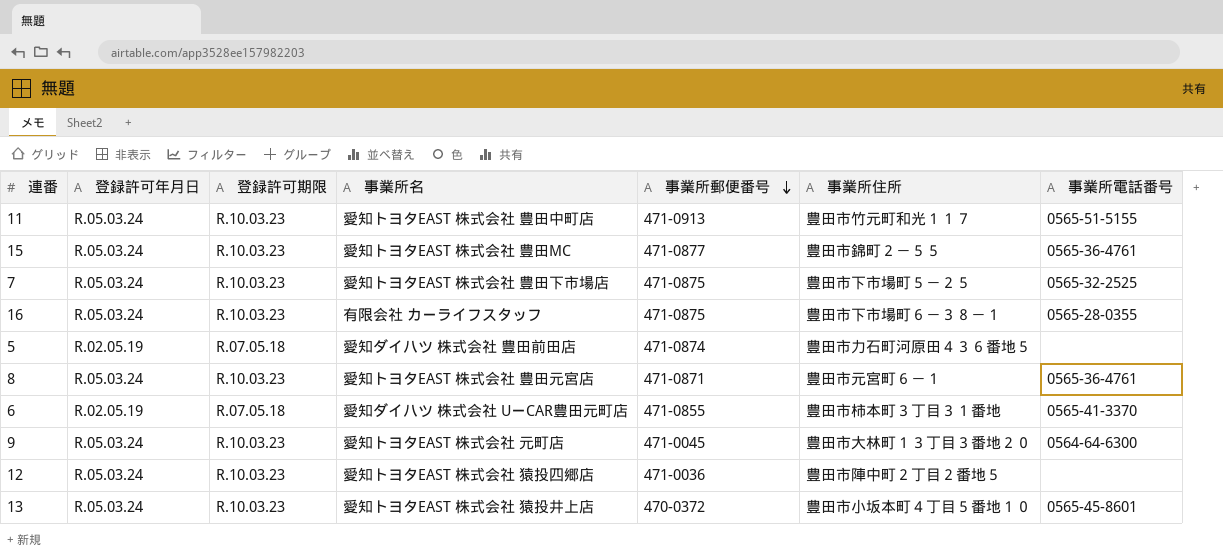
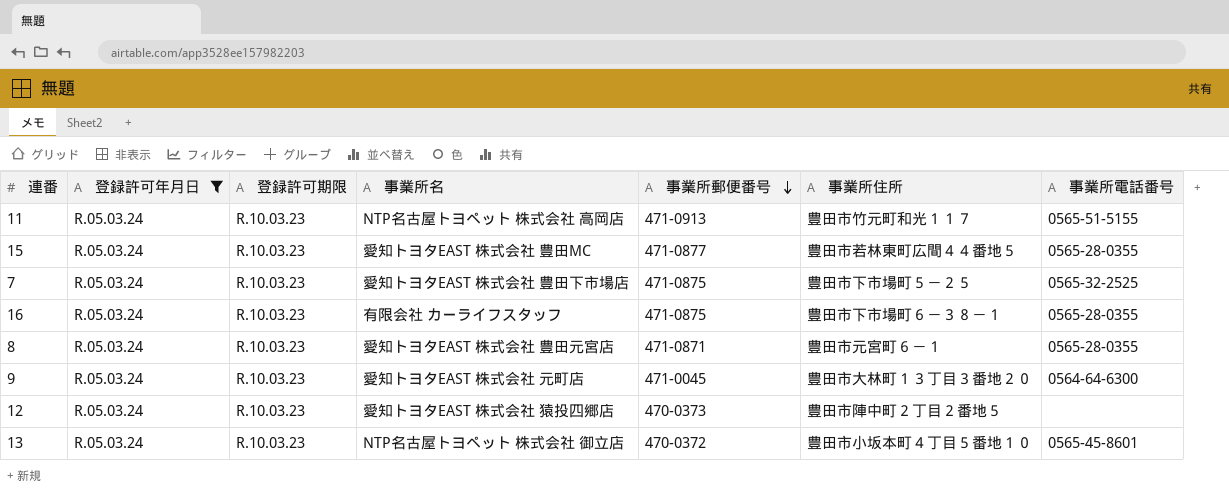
filter: none -> 登録許可年月日 = R.05.03.24
11 | 事業所名: 愛知トヨタEAST 株式会社 豊田中町店 -> NTP名古屋トヨペット 株式会社 高岡店
15 | 事業所住所: 豊田市錦町２－５５ -> 豊田市若林東町広間４４番地５
15 | 事業所電話番号: 0565-36-4761 -> 0565-28-0355
8 | 事業所電話番号: 0565-36-4761 -> 0565-28-0355
12 | 事業所郵便番号: 471-0036 -> 470-0373
13 | 事業所名: 愛知トヨタEAST 株式会社 猿投井上店 -> NTP名古屋トヨペット 株式会社 御立店

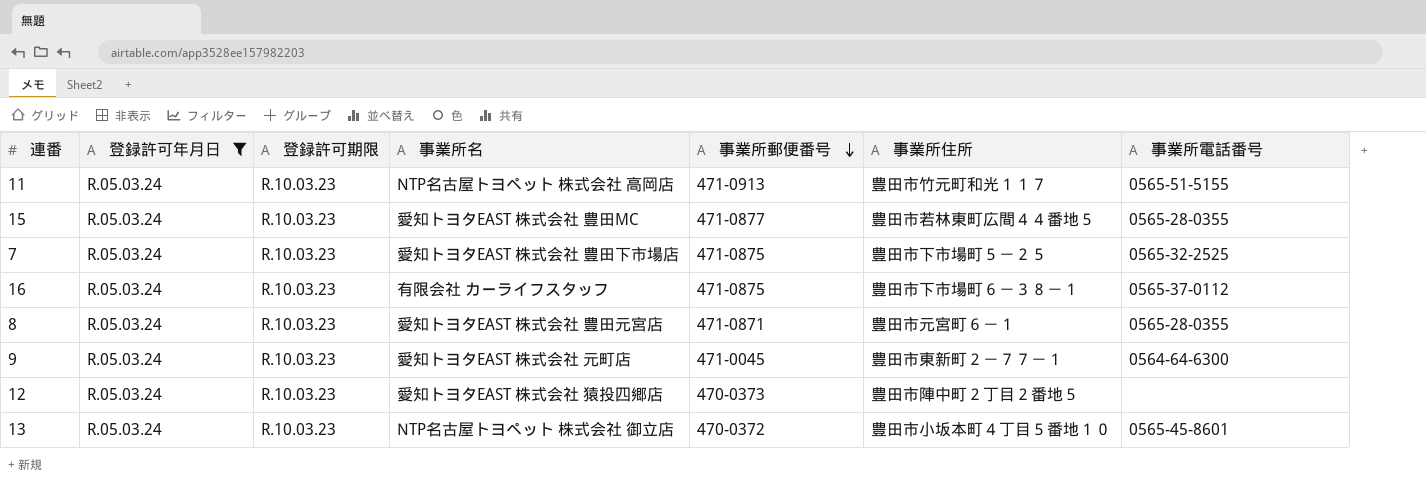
16 | 事業所電話番号: 0565-28-0355 -> 0565-37-0112
9 | 事業所住所: 豊田市大林町１３丁目３番地２０ -> 豊田市東新町２－７７－１

